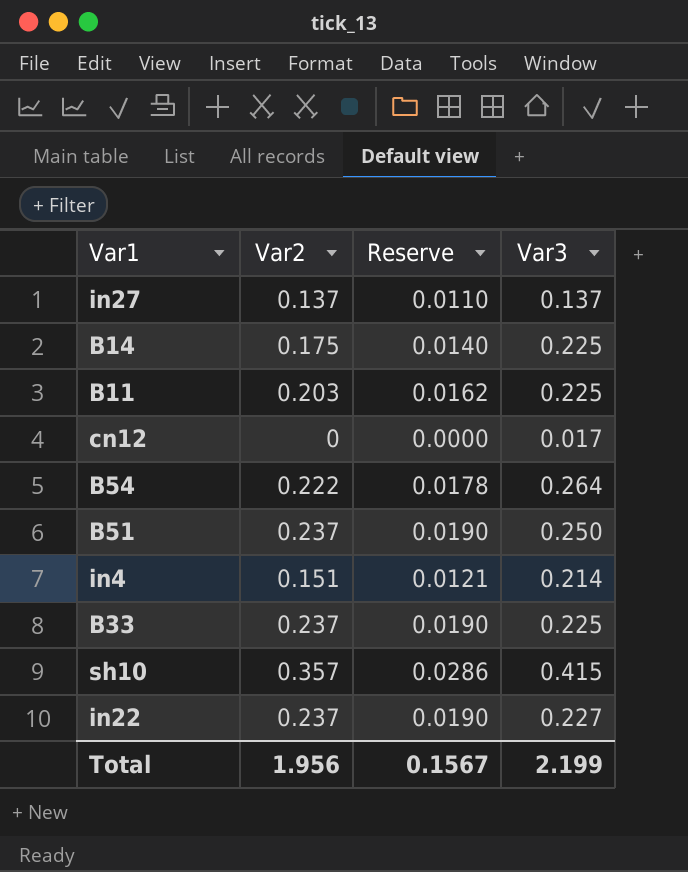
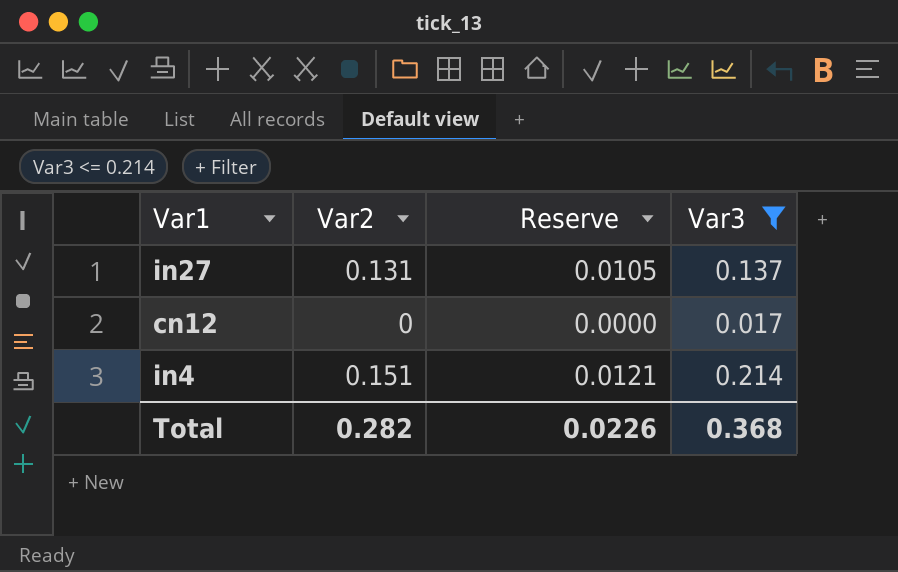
filter: none -> Var3 <= 0.214
in27 | Var2: 0.137 -> 0.131
in27 | Reserve: 0.0110 -> 0.0105
Total | Var2: 1.956 -> 0.282
Total | Reserve: 0.1567 -> 0.0226
Total | Var3: 2.199 -> 0.368

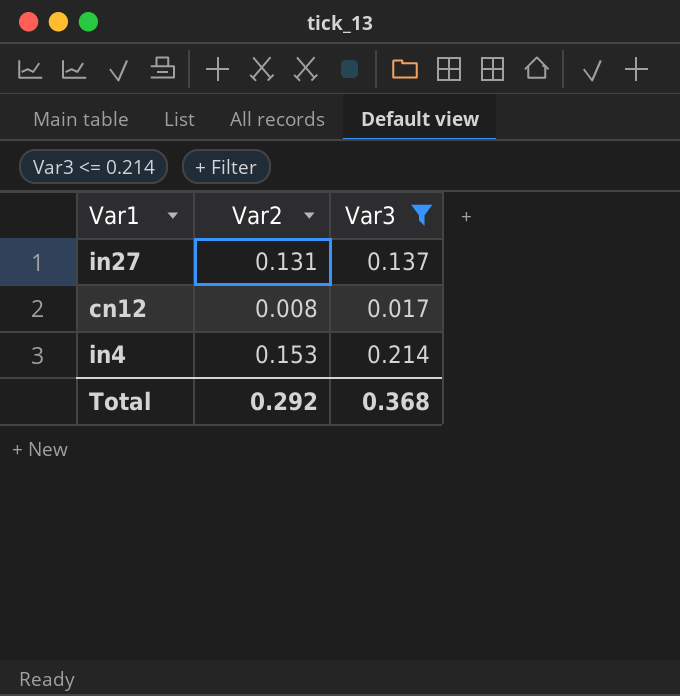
column Reserve | formula: [Var2] * 0.08 -> none
cn12 | Var2: 0 -> 0.008
in4 | Var2: 0.151 -> 0.153
Total | Var2: 0.282 -> 0.292

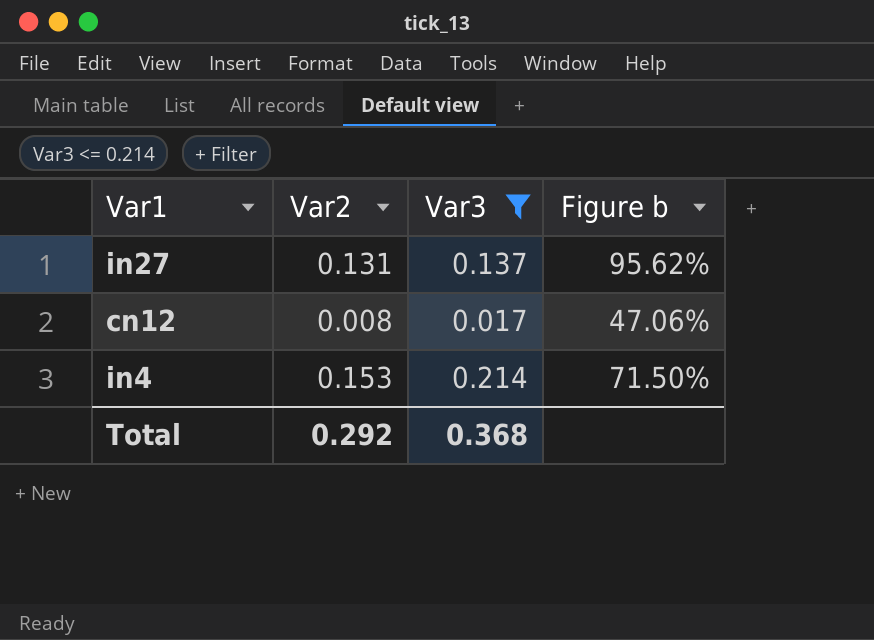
column Figure b | formula: none -> [Var2] / [Var3]

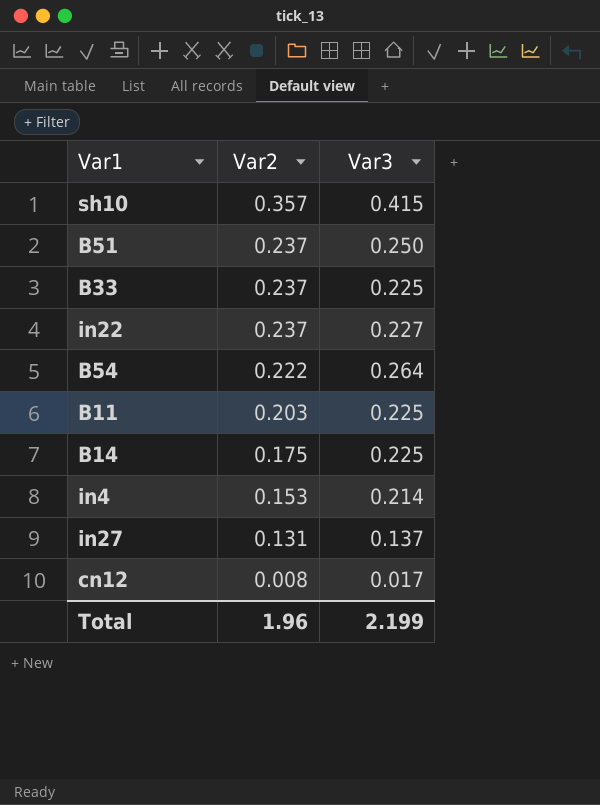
filter: Var3 <= 0.214 -> none
row order: none -> Var2 descending
column Figure b | formula: [Var2] / [Var3] -> none
Total | Var2: 0.292 -> 1.96
Total | Var3: 0.368 -> 2.199

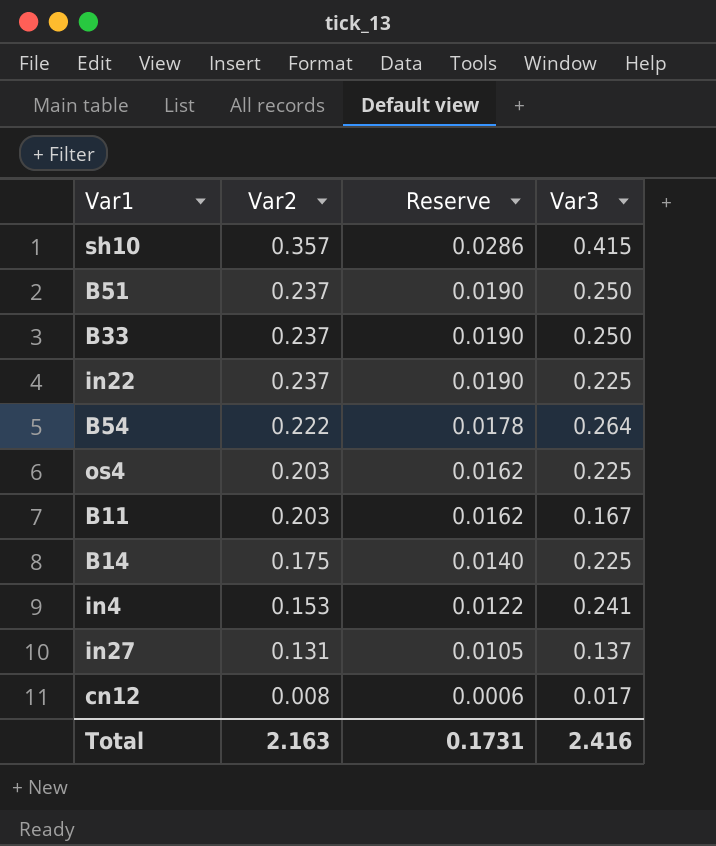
column Reserve | formula: none -> [Var2] * 0.08
B33 | Var3: 0.225 -> 0.250
in22 | Var3: 0.227 -> 0.225
row os4: none -> 0.203 | 0.0162 | 0.225
B11 | Var3: 0.225 -> 0.167
in4 | Var3: 0.214 -> 0.241
Total | Var2: 1.96 -> 2.163
Total | Var3: 2.199 -> 2.416

